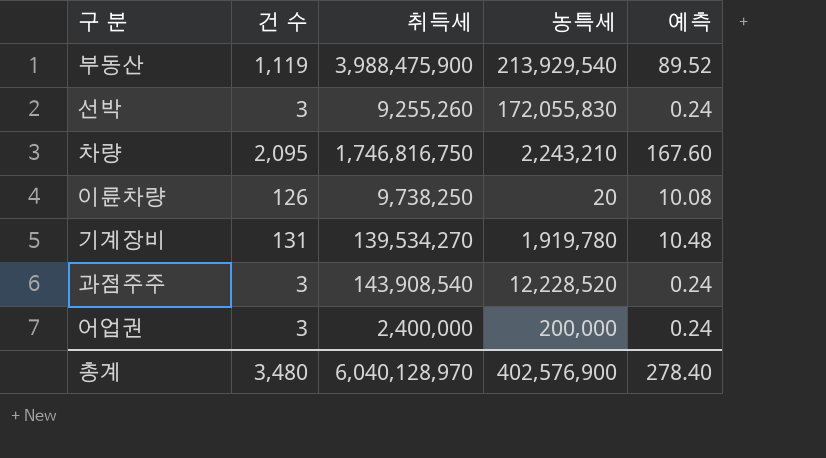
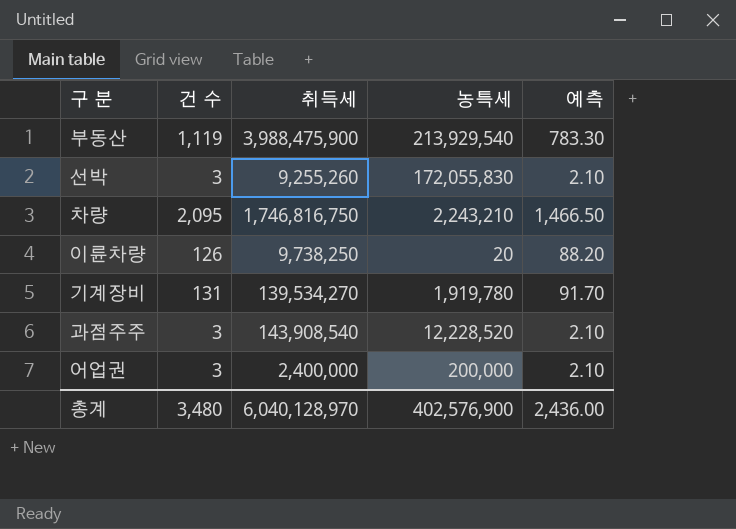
column 예측 | formula: [건 수] * 0.08 -> [건 수] * 0.7
총계 | 예측: 278.40 -> 2,436.00

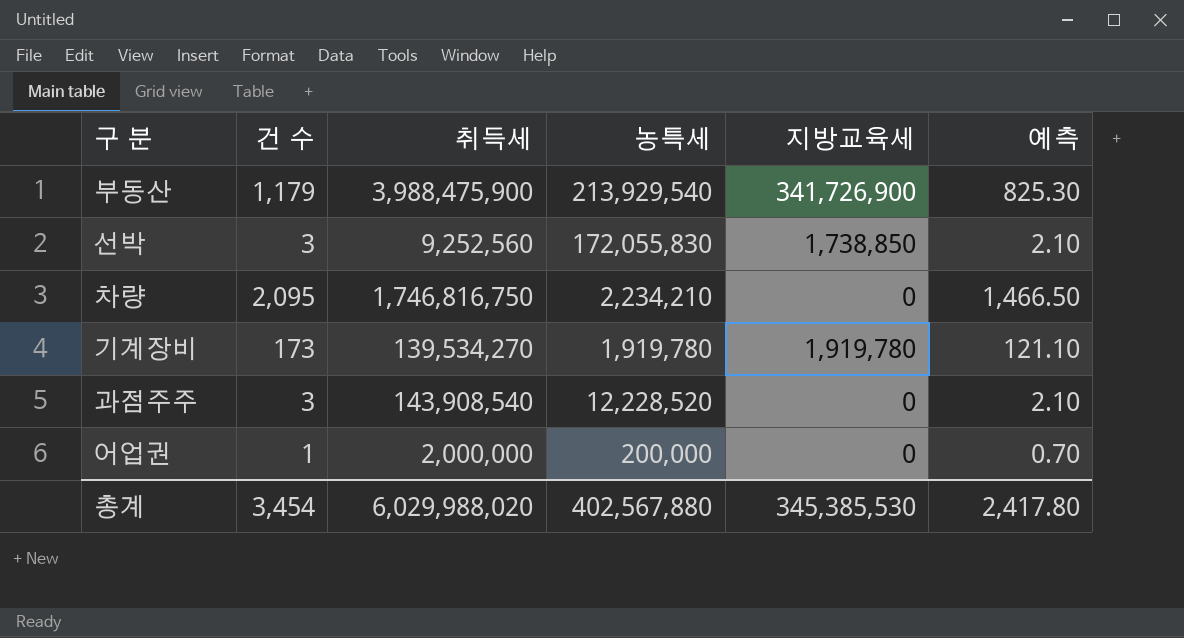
column 지방교육세 | position: none -> 5
row 이륜차량: 126 | 9,738,250 | 20 | 88.20 -> none
부동산 | 건 수: 1,119 -> 1,179
부동산 | 예측: 783.30 -> 825.30
선박 | 취득세: 9,255,260 -> 9,252,560
차량 | 농특세: 2,243,210 -> 2,234,210
기계장비 | 건 수: 131 -> 173
기계장비 | 예측: 91.70 -> 121.10
어업권 | 건 수: 3 -> 1
어업권 | 취득세: 2,400,000 -> 2,000,000
어업권 | 예측: 2.10 -> 0.70
총계 | 건 수: 3,480 -> 3,454
총계 | 취득세: 6,040,128,970 -> 6,029,988,020
총계 | 농특세: 402,576,900 -> 402,567,880
총계 | 예측: 2,436.00 -> 2,417.80

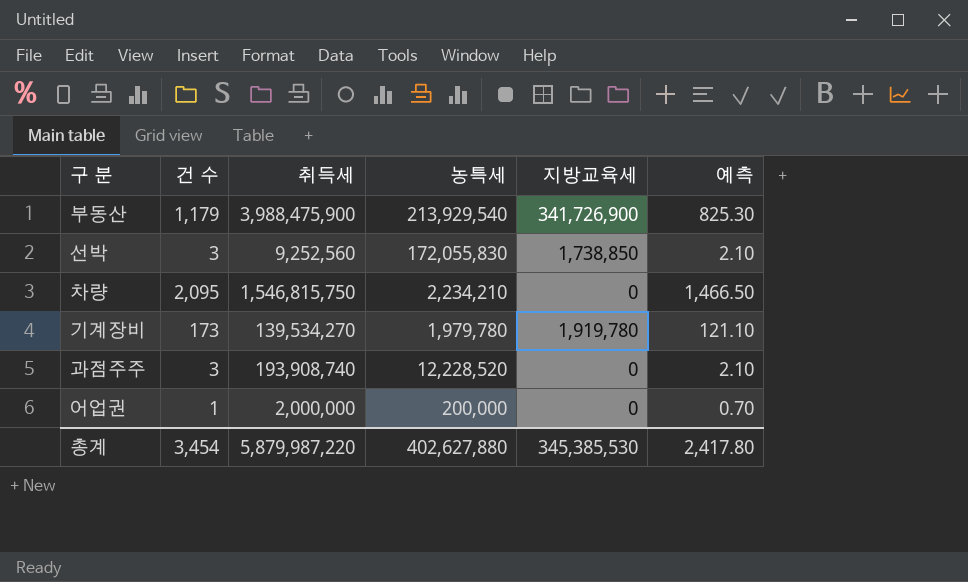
차량 | 취득세: 1,746,816,750 -> 1,546,815,750
기계장비 | 농특세: 1,919,780 -> 1,979,780
과점주주 | 취득세: 143,908,540 -> 193,908,740
총계 | 취득세: 6,029,988,020 -> 5,879,987,220
총계 | 농특세: 402,567,880 -> 402,627,880

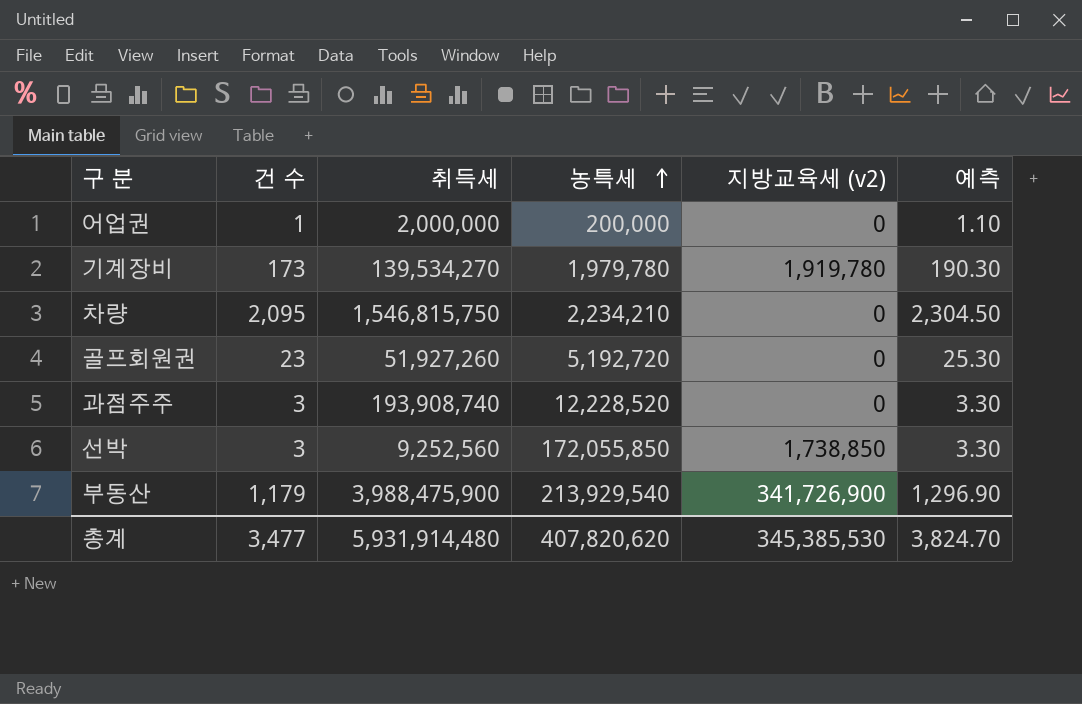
row order: none -> 농특세 ascending
column name: 지방교육세 -> 지방교육세 (v2)
column 예측 | formula: [건 수] * 0.7 -> [건 수] * 1.1
row 골프회원권: none -> 23 | 51,927,260 | 5,192,720 | 0 | 25.30
선박 | 농특세: 172,055,830 -> 172,055,850
총계 | 건 수: 3,454 -> 3,477
총계 | 취득세: 5,879,987,220 -> 5,931,914,480
총계 | 농특세: 402,627,880 -> 407,820,620
총계 | 예측: 2,417.80 -> 3,824.70

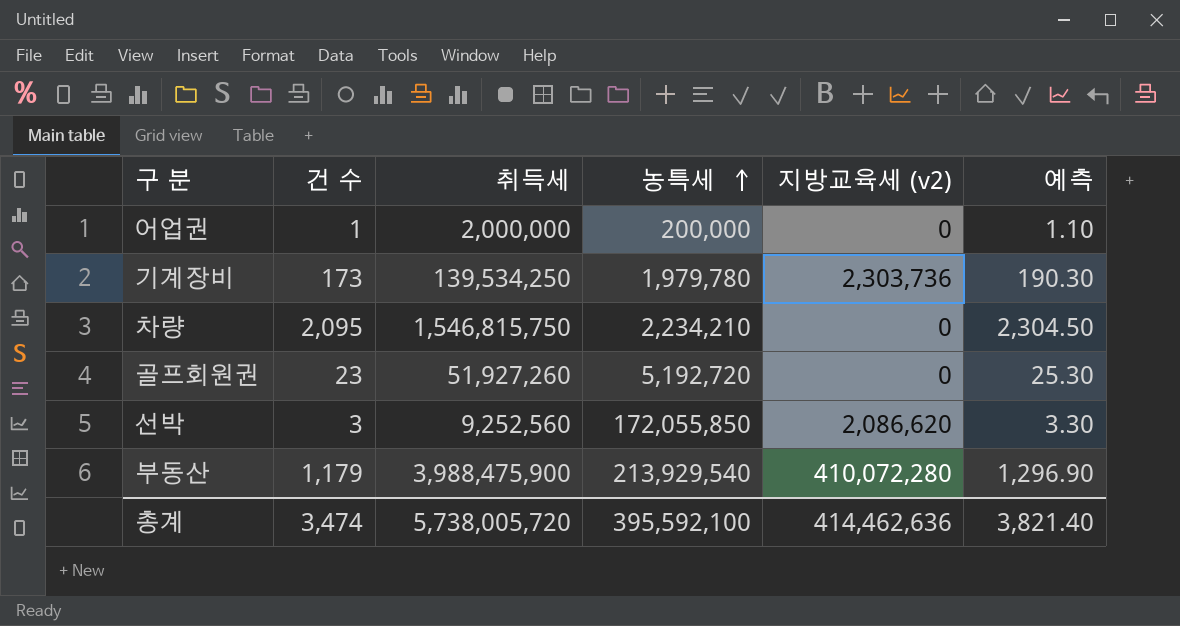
row 과점주주: 3 | 193,908,740 | 12,228,520 | 0 | 3.30 -> none
기계장비 | 취득세: 139,534,270 -> 139,534,250
기계장비 | 지방교육세 (v2): 1,919,780 -> 2,303,736
선박 | 지방교육세 (v2): 1,738,850 -> 2,086,620
부동산 | 지방교육세 (v2): 341,726,900 -> 410,072,280
총계 | 건 수: 3,477 -> 3,474
총계 | 취득세: 5,931,914,480 -> 5,738,005,720
총계 | 농특세: 407,820,620 -> 395,592,100
총계 | 지방교육세 (v2): 345,385,530 -> 414,462,636
총계 | 예측: 3,824.70 -> 3,821.40

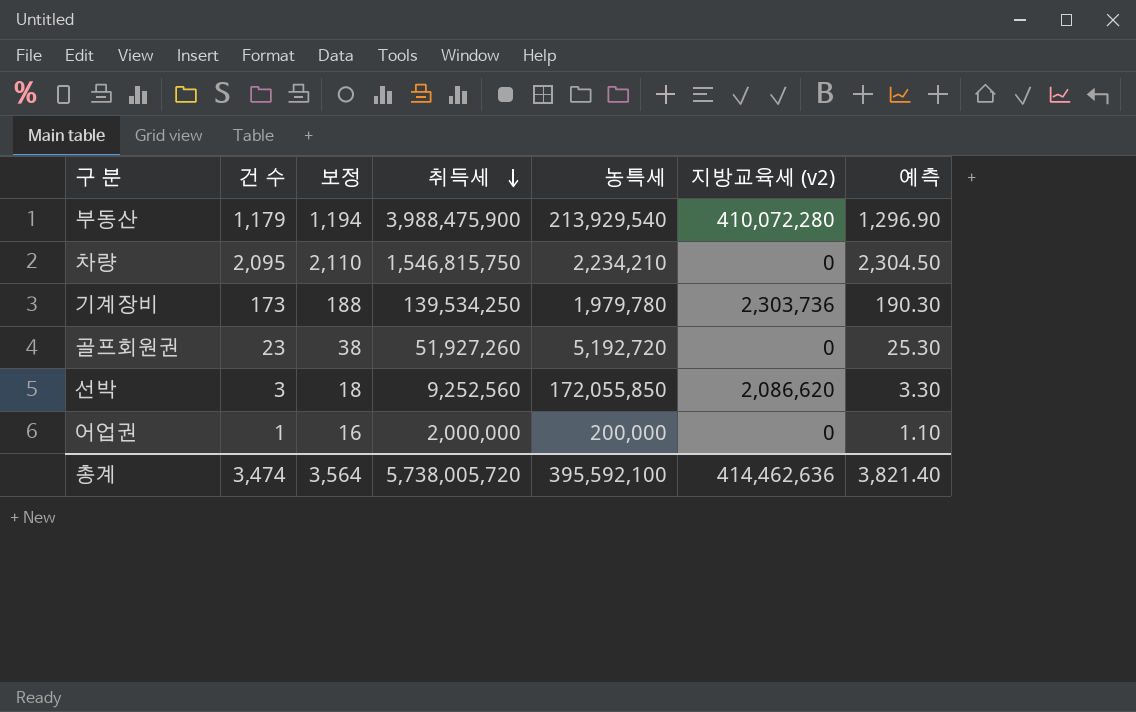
row order: 농특세 ascending -> 취득세 descending
column 보정 | formula: none -> [건 수] + 15

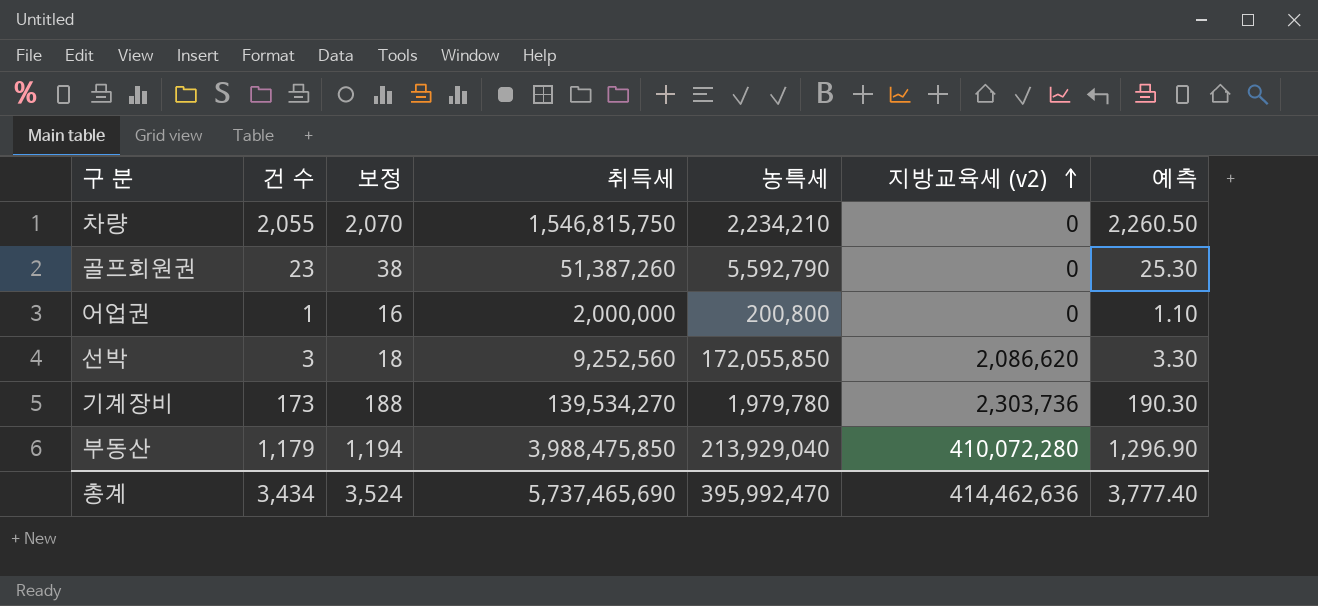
row order: 취득세 descending -> 지방교육세 (v2) ascending
차량 | 건 수: 2,095 -> 2,055
차량 | 보정: 2,110 -> 2,070
차량 | 예측: 2,304.50 -> 2,260.50
골프회원권 | 취득세: 51,927,260 -> 51,387,260
골프회원권 | 농특세: 5,192,720 -> 5,592,790
어업권 | 농특세: 200,000 -> 200,800
기계장비 | 취득세: 139,534,250 -> 139,534,270
부동산 | 취득세: 3,988,475,900 -> 3,988,475,850
부동산 | 농특세: 213,929,540 -> 213,929,040
총계 | 건 수: 3,474 -> 3,434
총계 | 보정: 3,564 -> 3,524
총계 | 취득세: 5,738,005,720 -> 5,737,465,690
총계 | 농특세: 395,592,100 -> 395,992,470
총계 | 예측: 3,821.40 -> 3,777.40

